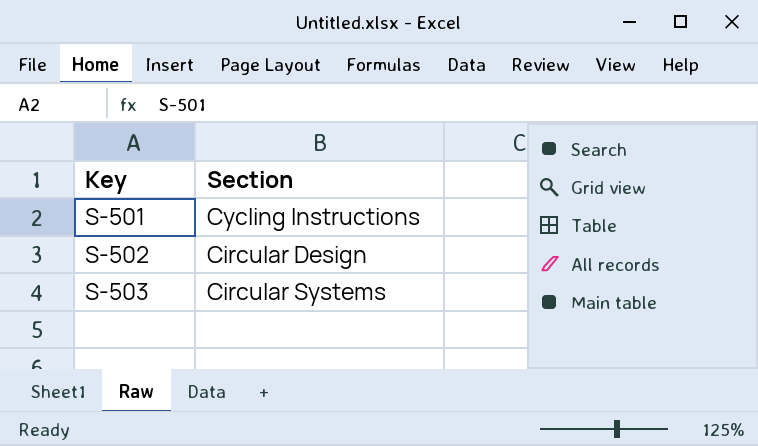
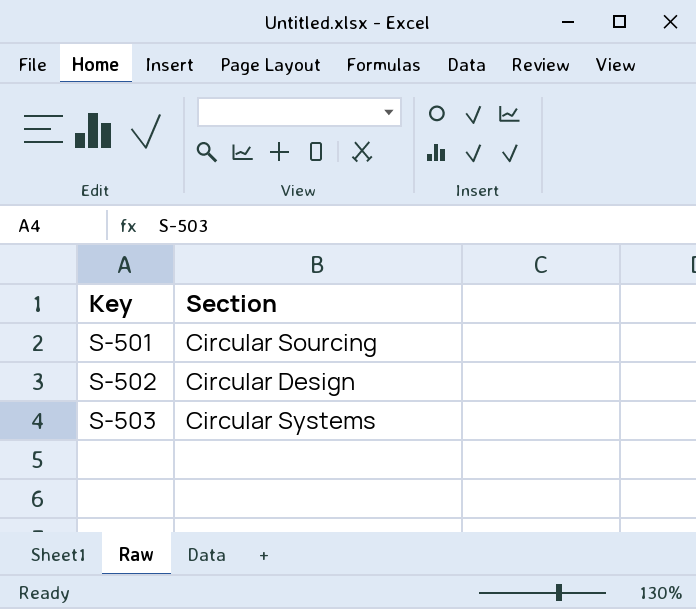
S-501 | Section: Cycling Instructions -> Circular Sourcing

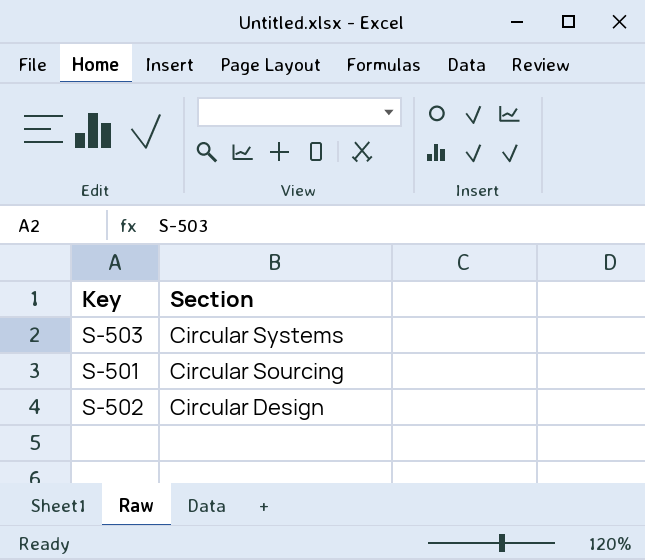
row order: Key ascending -> Section descending

